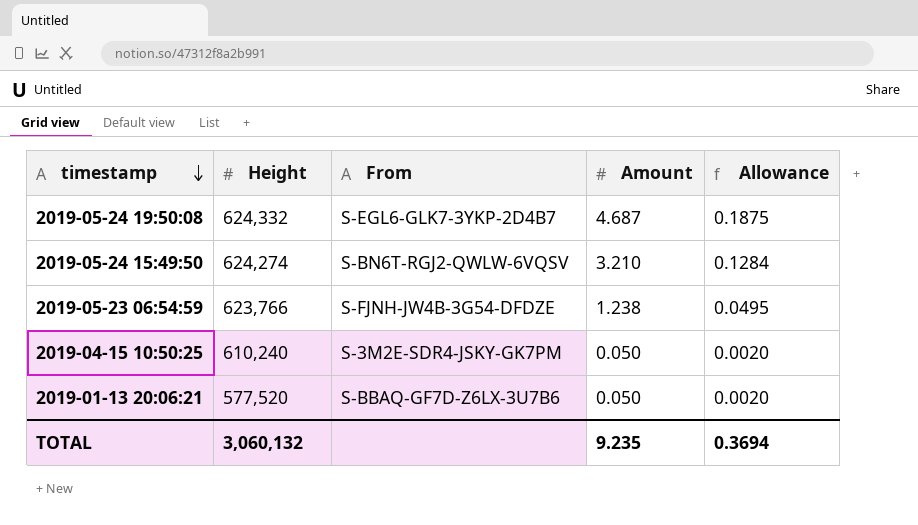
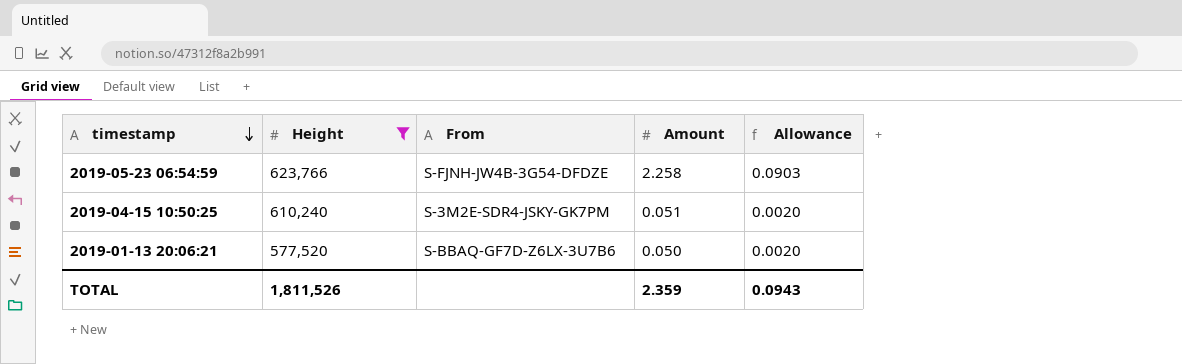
filter: none -> Height <= 623,766
2019-05-23 06:54:59 | Amount: 1.238 -> 2.258
2019-05-23 06:54:59 | Allowance: 0.0495 -> 0.0903
2019-04-15 10:50:25 | Amount: 0.050 -> 0.051
TOTAL | Height: 3,060,132 -> 1,811,526
TOTAL | Amount: 9.235 -> 2.359
TOTAL | Allowance: 0.3694 -> 0.0943

